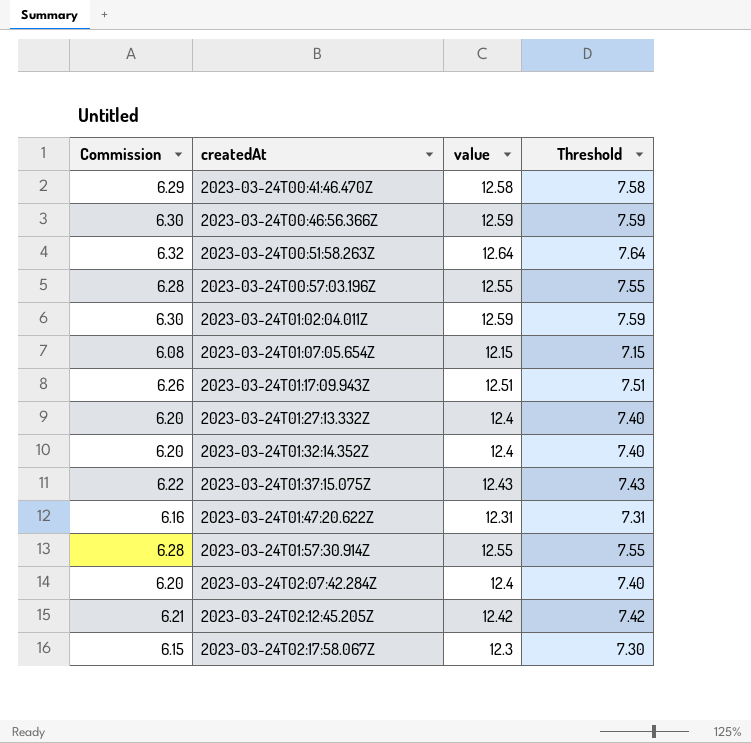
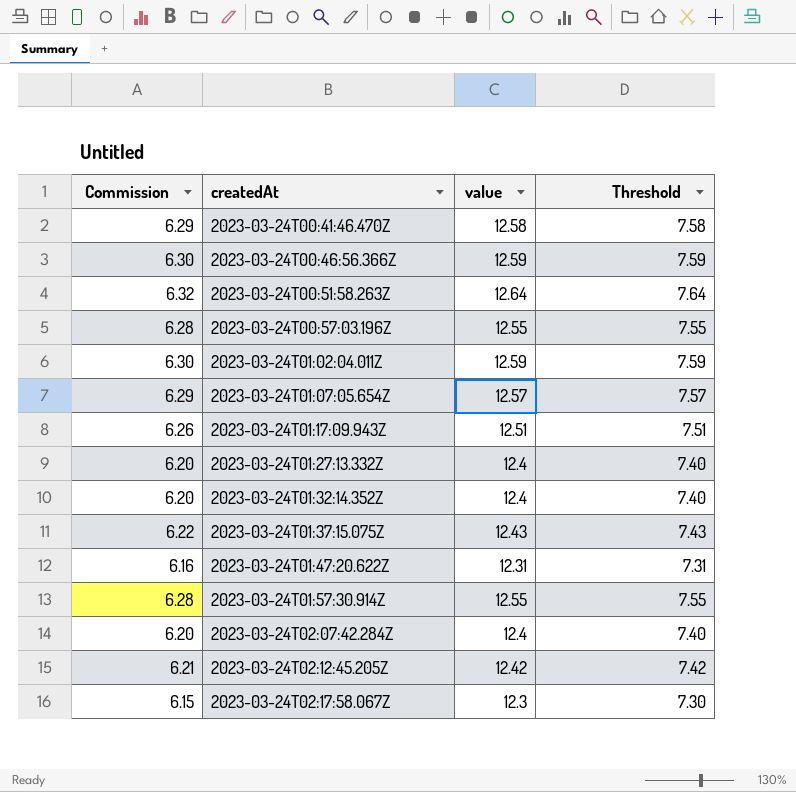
2023-03-24T01:07:05.654Z | Commission: 6.08 -> 6.29
2023-03-24T01:07:05.654Z | value: 12.15 -> 12.57
2023-03-24T01:07:05.654Z | Threshold: 7.15 -> 7.57

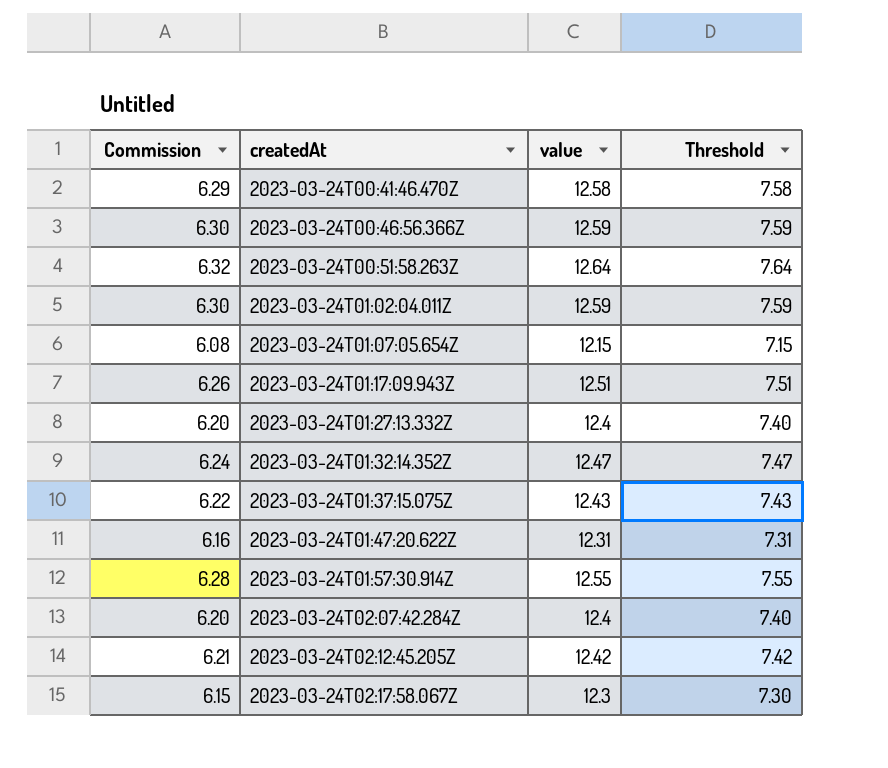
row 2023-03-24T00:57:03.196Z: 6.28 | 12.55 | 7.55 -> none
2023-03-24T01:07:05.654Z | Commission: 6.29 -> 6.08
2023-03-24T01:07:05.654Z | value: 12.57 -> 12.15
2023-03-24T01:07:05.654Z | Threshold: 7.57 -> 7.15
2023-03-24T01:32:14.352Z | Commission: 6.20 -> 6.24
2023-03-24T01:32:14.352Z | value: 12.4 -> 12.47
2023-03-24T01:32:14.352Z | Threshold: 7.40 -> 7.47

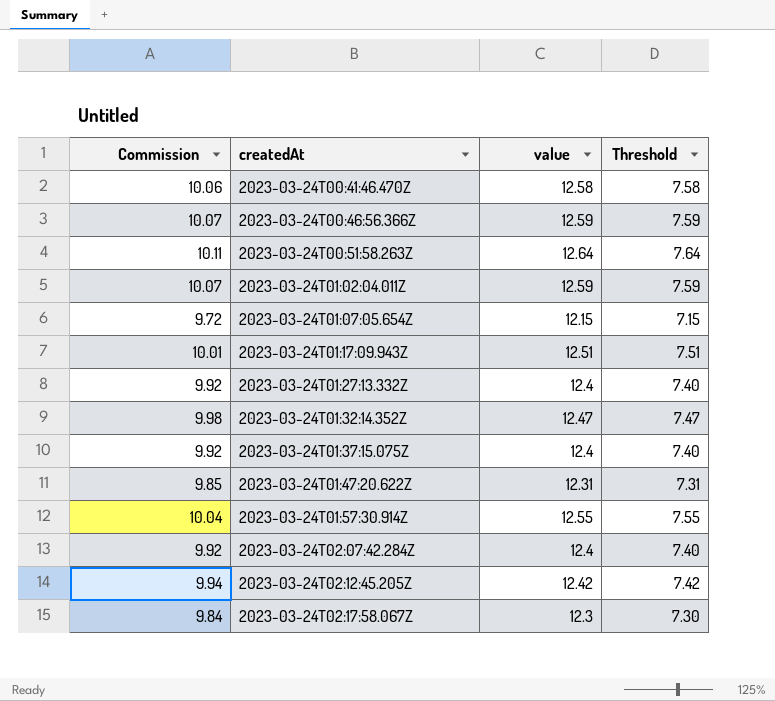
column Commission | formula: [value] * 0.5 -> [value] * 0.8
2023-03-24T01:37:15.075Z | value: 12.43 -> 12.4
2023-03-24T01:37:15.075Z | Threshold: 7.43 -> 7.40

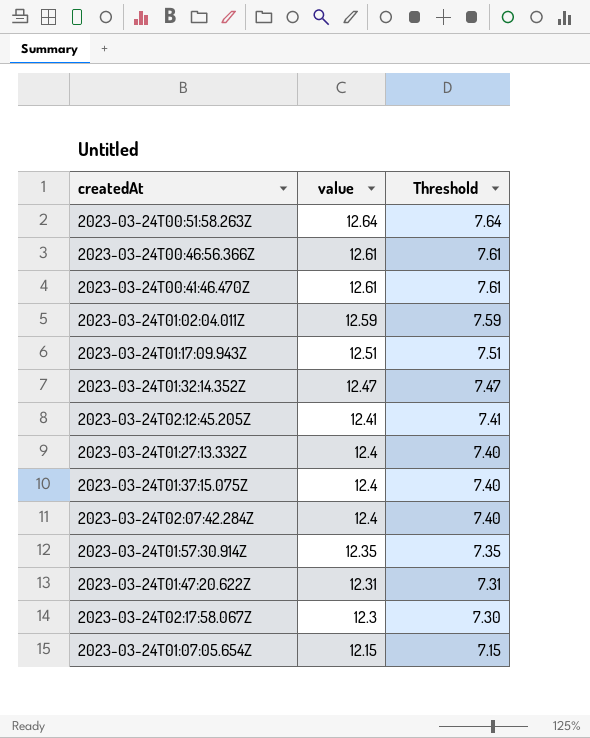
row order: createdAt ascending -> value descending
column Commission | formula: [value] * 0.8 -> none
2023-03-24T00:46:56.366Z | value: 12.59 -> 12.61
2023-03-24T00:46:56.366Z | Threshold: 7.59 -> 7.61
2023-03-24T00:41:46.470Z | value: 12.58 -> 12.61
2023-03-24T00:41:46.470Z | Threshold: 7.58 -> 7.61
2023-03-24T02:12:45.205Z | value: 12.42 -> 12.41
2023-03-24T02:12:45.205Z | Threshold: 7.42 -> 7.41
2023-03-24T01:57:30.914Z | value: 12.55 -> 12.35
2023-03-24T01:57:30.914Z | Threshold: 7.55 -> 7.35

